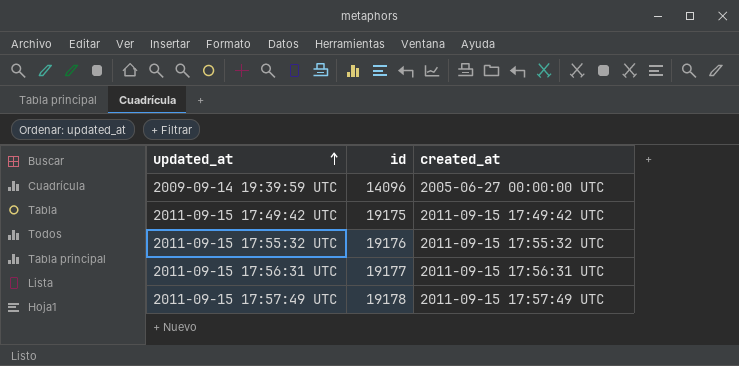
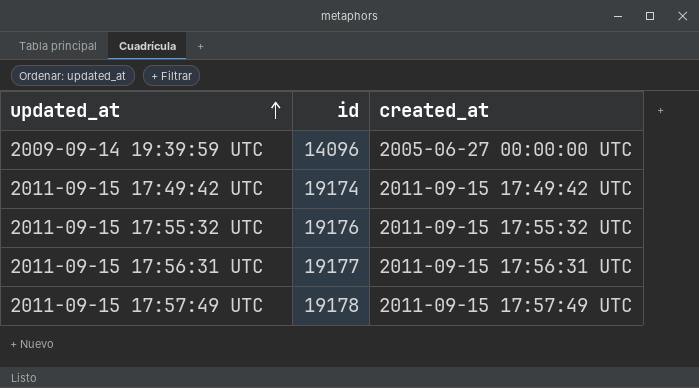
2011-09-15 17:49:42 UTC | id: 19175 -> 19174

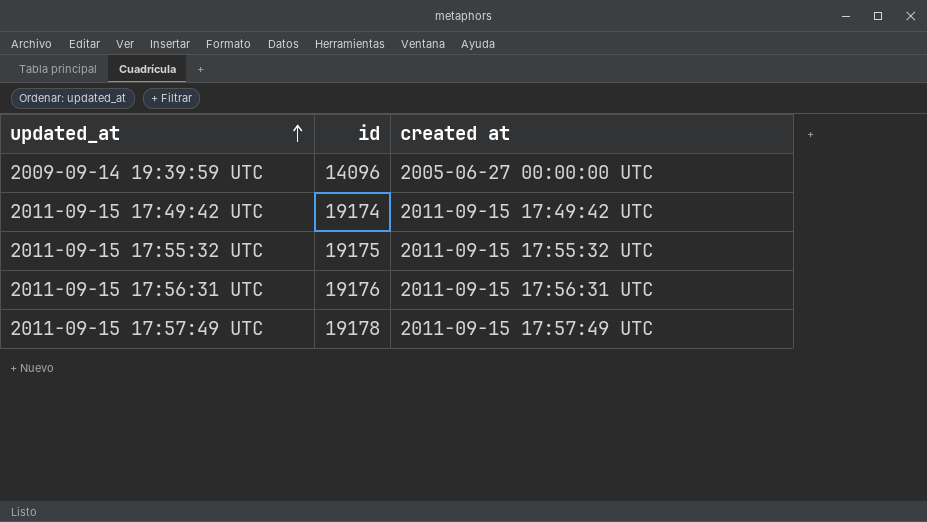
column name: created_at -> created at
2011-09-15 17:55:32 UTC | id: 19176 -> 19175
2011-09-15 17:56:31 UTC | id: 19177 -> 19176

